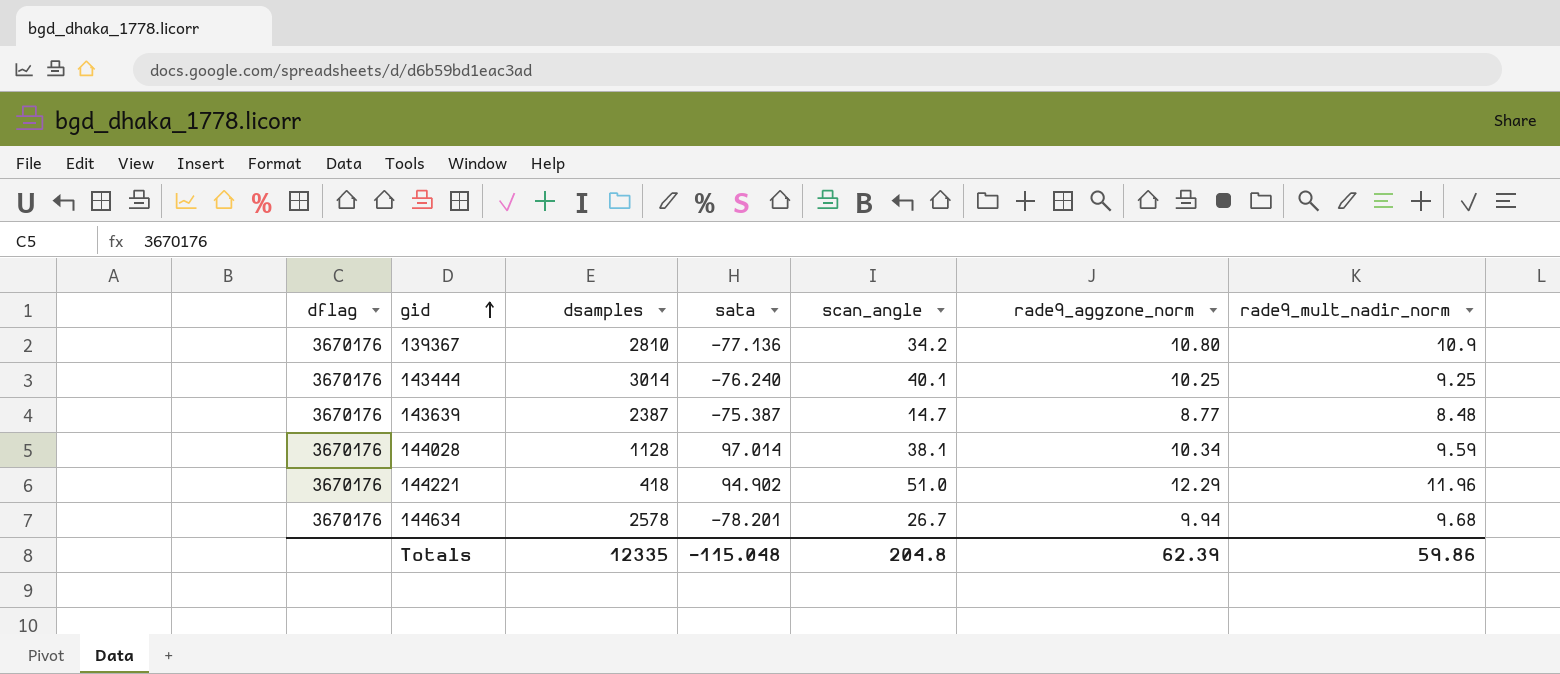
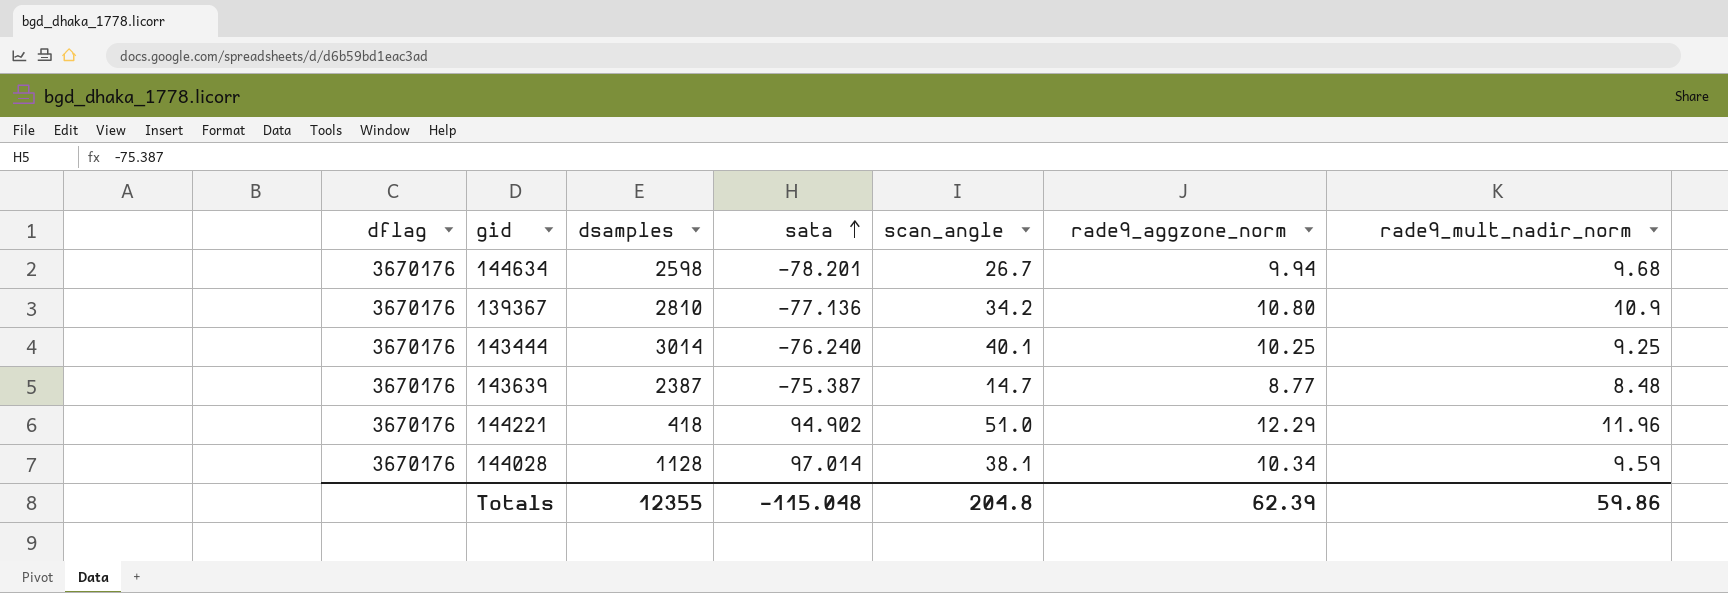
row order: gid ascending -> sata ascending
144634 | dsamples: 2578 -> 2598
Totals | dsamples: 12335 -> 12355

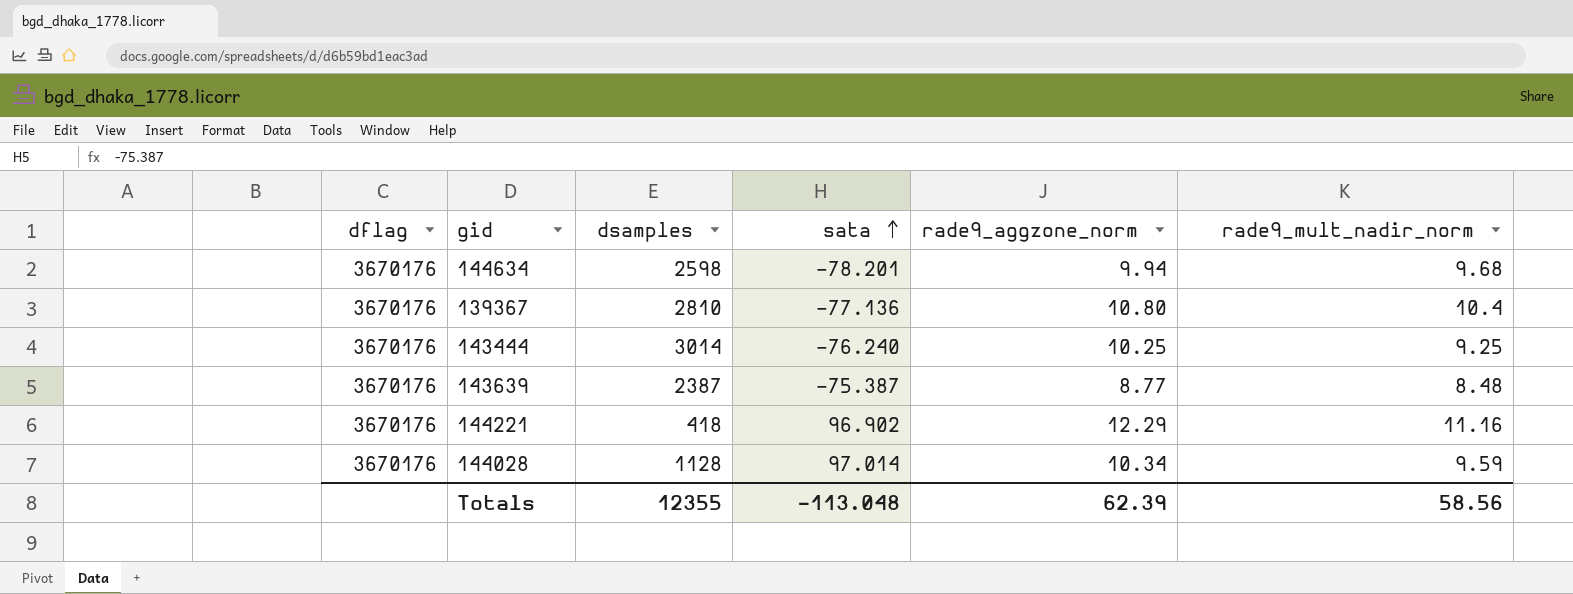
column scan_angle | position: 5 -> none
139367 | rade9_mult_nadir_norm: 10.9 -> 10.4
144221 | sata: 94.902 -> 96.902
144221 | rade9_mult_nadir_norm: 11.96 -> 11.16
Totals | sata: -115.048 -> -113.048
Totals | rade9_mult_nadir_norm: 59.86 -> 58.56

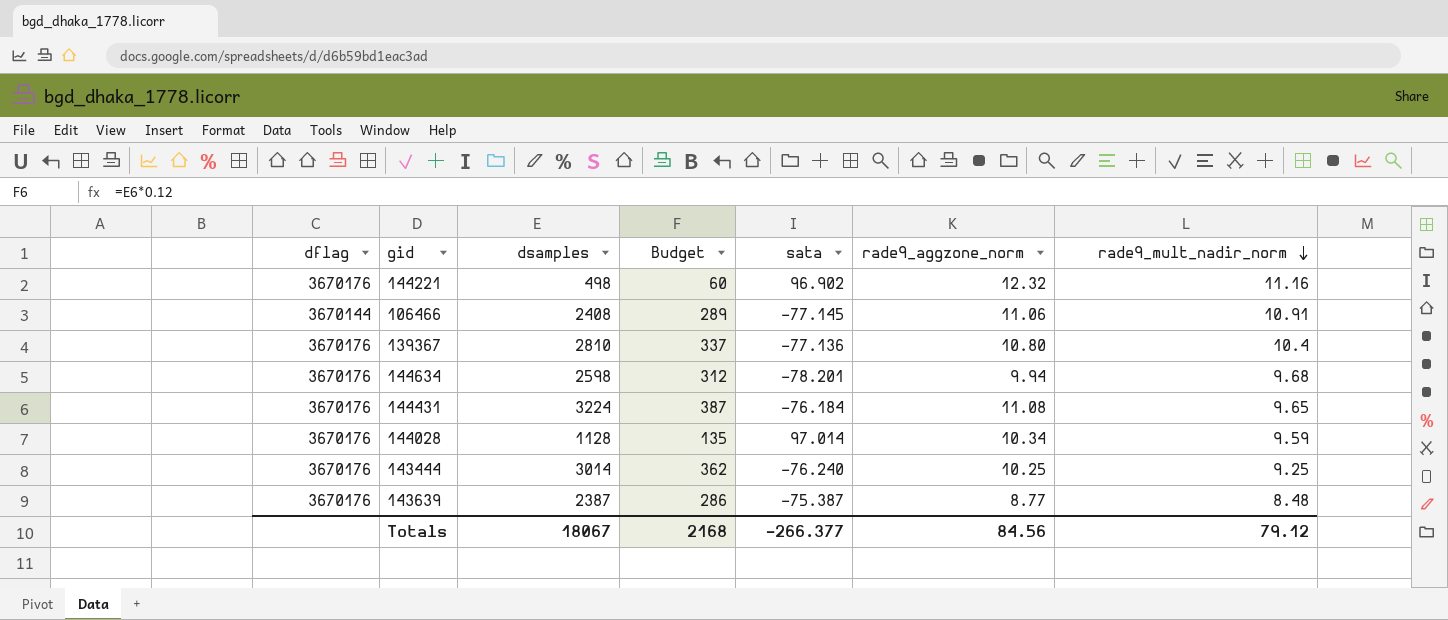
row order: sata ascending -> rade9_mult_nadir_norm descending
column Budget | formula: none -> [dsamples] * 0.12
144221 | dsamples: 418 -> 498
144221 | rade9_aggzone_norm: 12.29 -> 12.32
row 106466: none -> 3670144 | 2408 | 289 | -77.145 | 11.06 | 10.91
row 144431: none -> 3670176 | 3224 | 387 | -76.184 | 11.08 | 9.65
Totals | dsamples: 12355 -> 18067
Totals | sata: -113.048 -> -266.377
Totals | rade9_aggzone_norm: 62.39 -> 84.56
Totals | rade9_mult_nadir_norm: 58.56 -> 79.12

